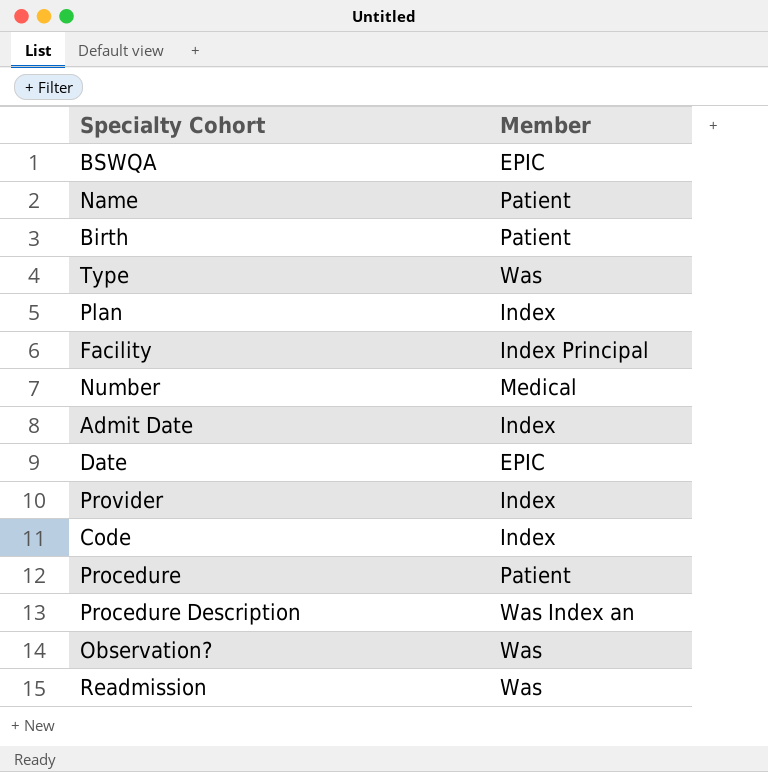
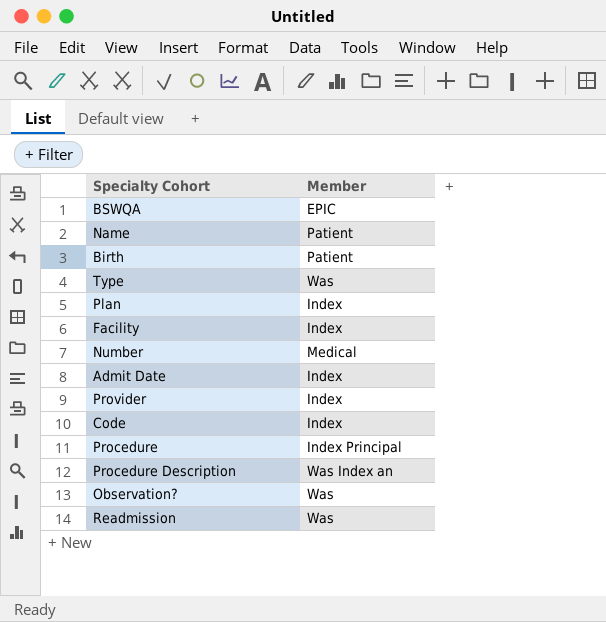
row Date: EPIC -> none
Facility | Member: Index Principal -> Index
Procedure | Member: Patient -> Index Principal

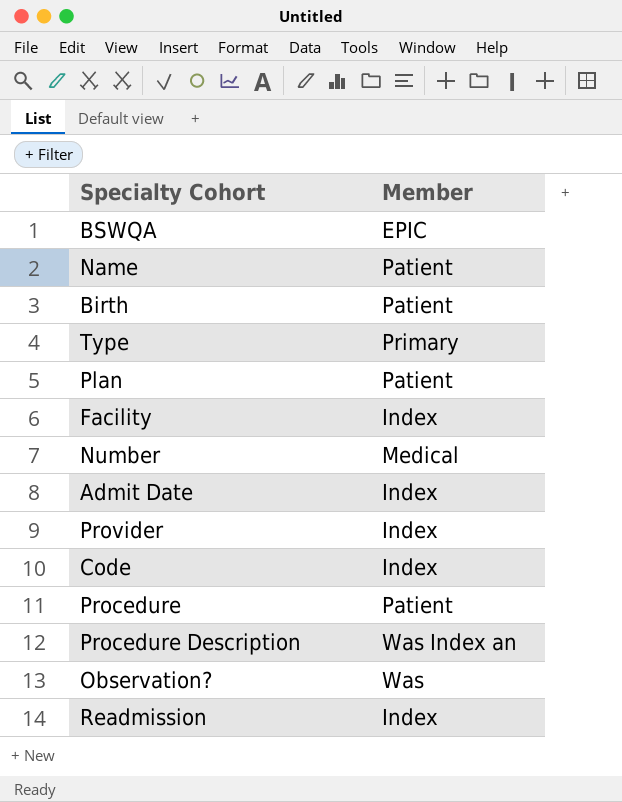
Type | Member: Was -> Primary
Plan | Member: Index -> Patient
Procedure | Member: Index Principal -> Patient
Readmission | Member: Was -> Index

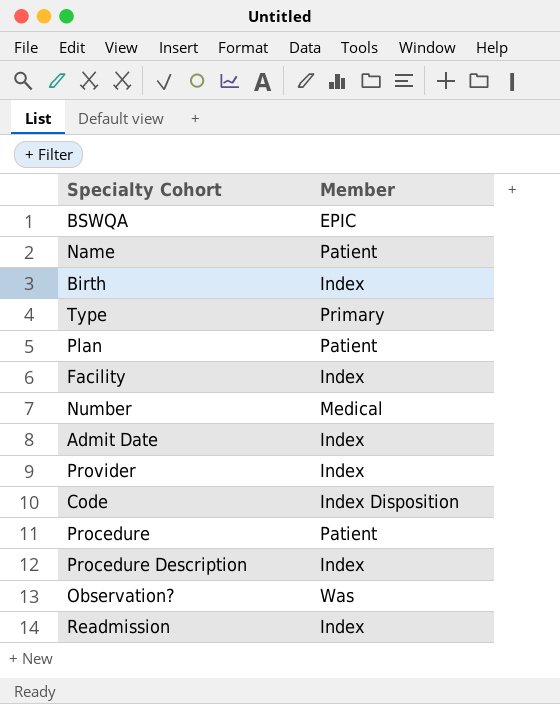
Birth | Member: Patient -> Index
Code | Member: Index -> Index Disposition
Procedure Description | Member: Was Index an -> Index

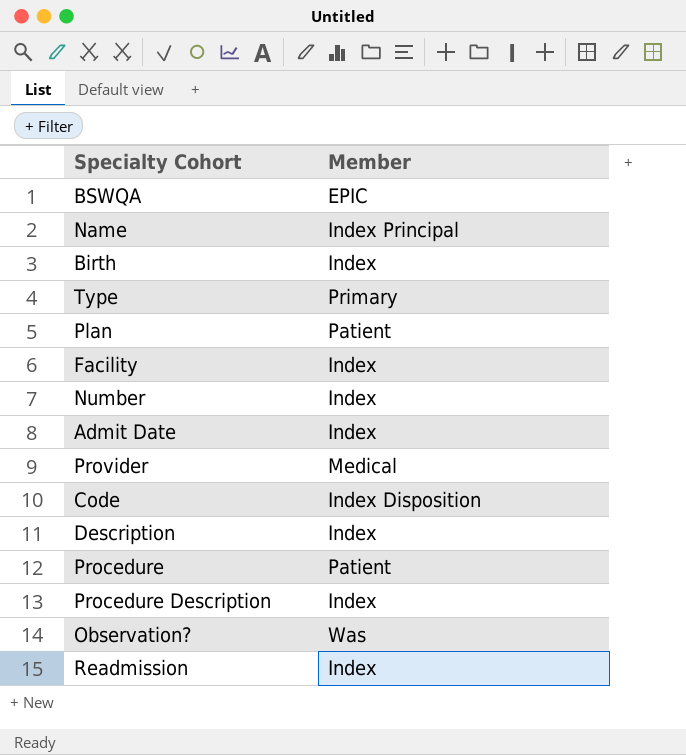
Name | Member: Patient -> Index Principal
Number | Member: Medical -> Index
Provider | Member: Index -> Medical
row Description: none -> Index

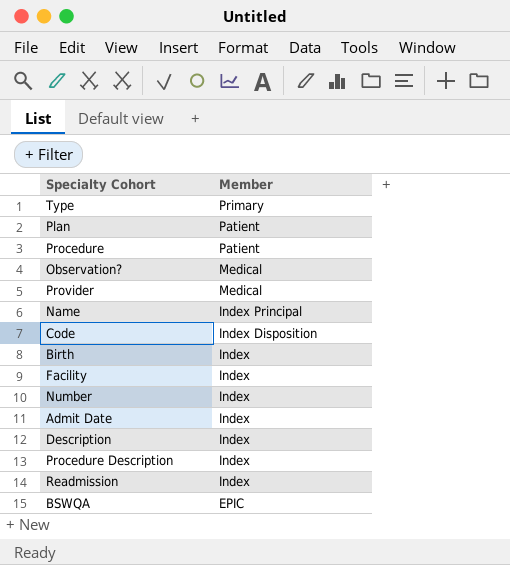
row order: none -> Member descending
Observation? | Member: Was -> Medical

